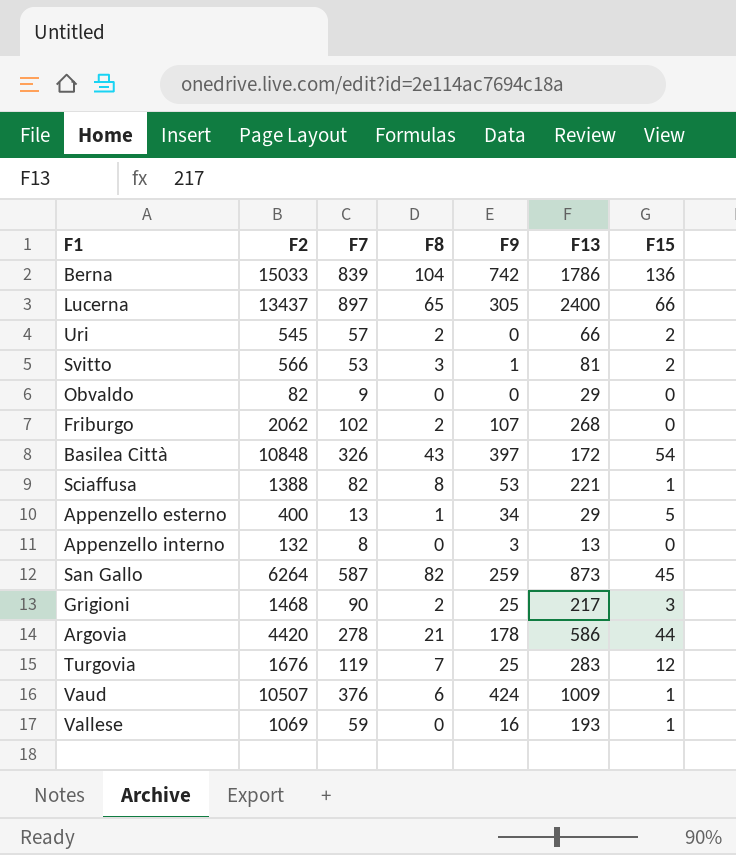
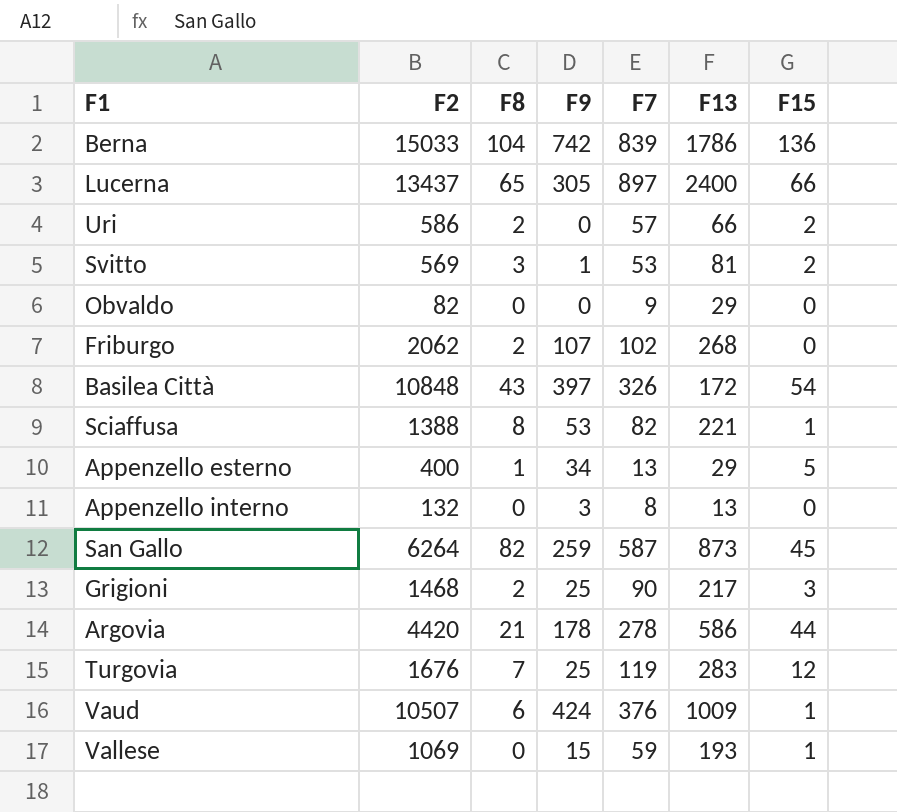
column F7 | position: 3 -> 5
Uri | F2: 545 -> 586
Svitto | F2: 566 -> 569
Vallese | F9: 16 -> 15

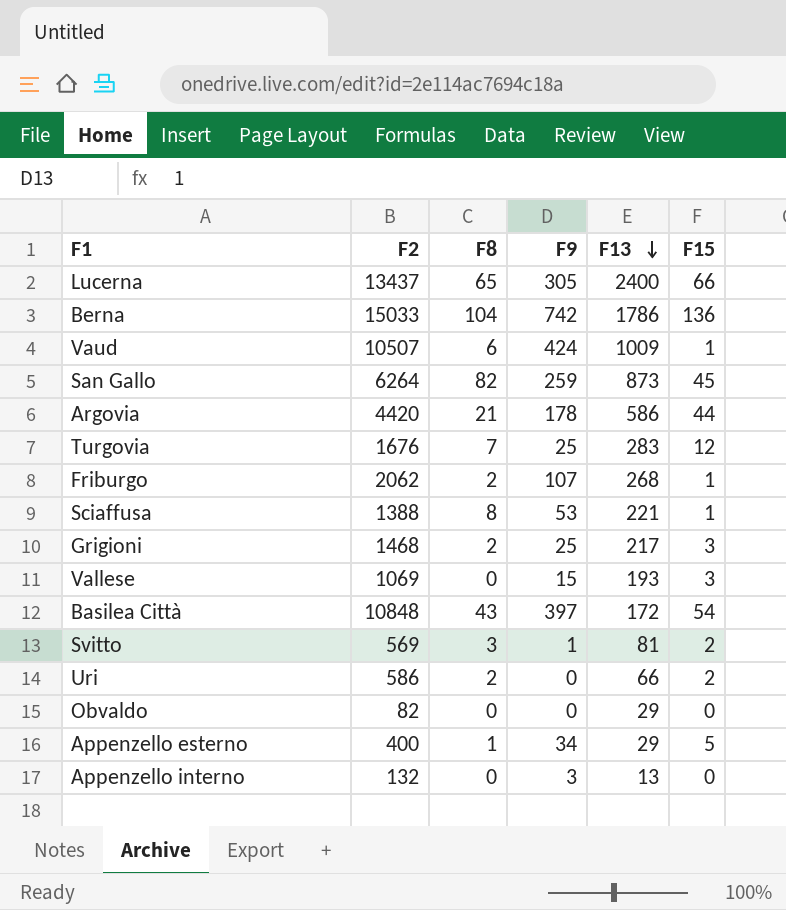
row order: none -> F13 descending
column F7 | position: 5 -> none
Friburgo | F15: 0 -> 1
Vallese | F15: 1 -> 3

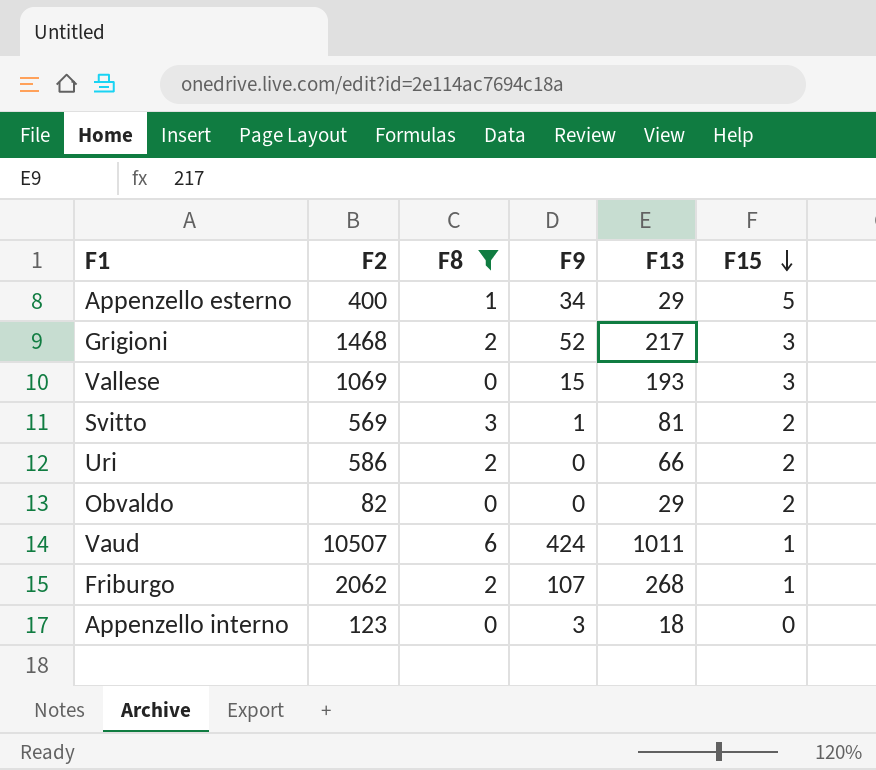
filter: none -> F8 <= 6
row order: F13 descending -> F15 descending
Grigioni | F9: 25 -> 52
Obvaldo | F15: 0 -> 2
Vaud | F13: 1009 -> 1011
Appenzello interno | F2: 132 -> 123
Appenzello interno | F13: 13 -> 18

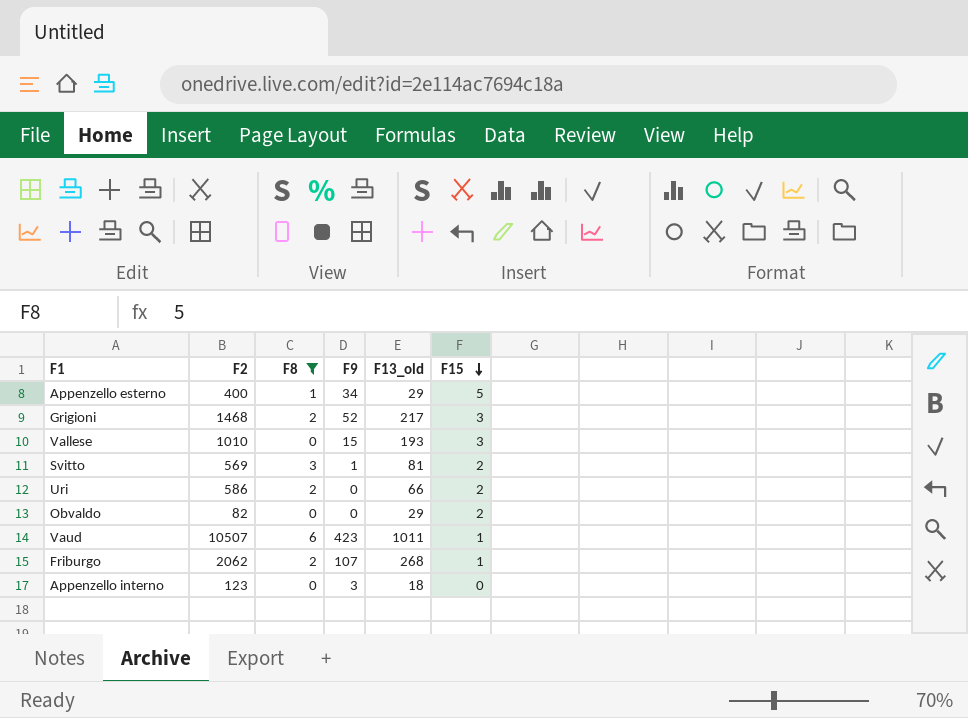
column name: F13 -> F13_old
Vallese | F2: 1069 -> 1010
Vaud | F9: 424 -> 423

